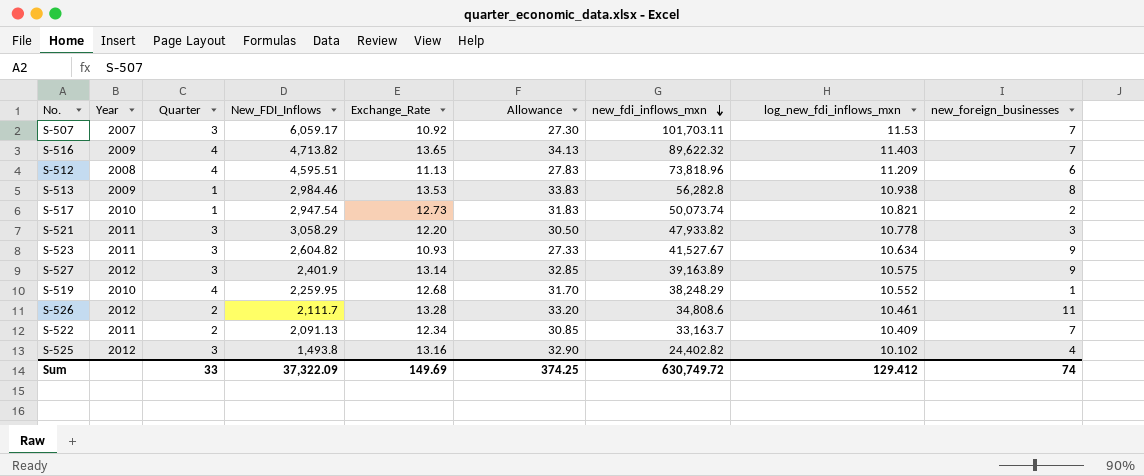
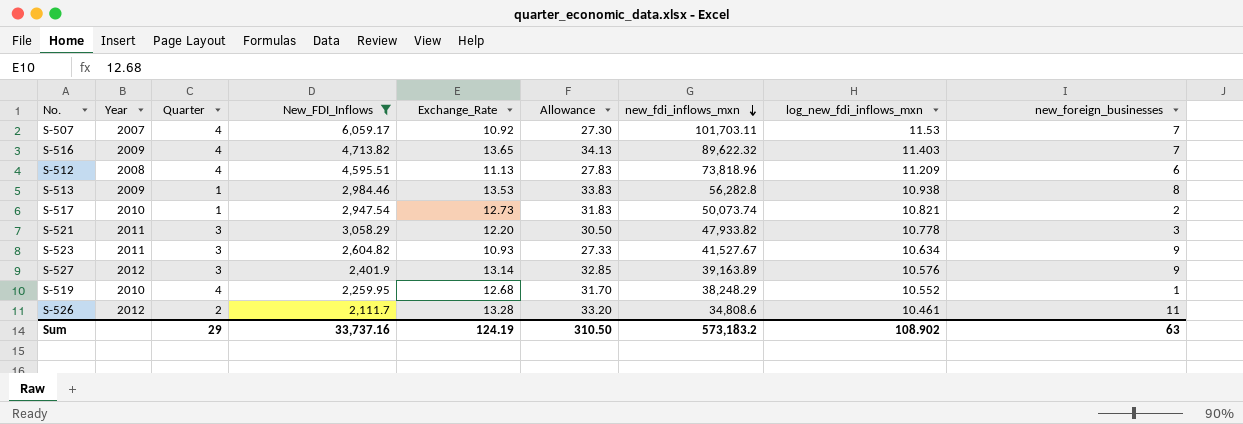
filter: none -> New_FDI_Inflows >= 2,111.7
S-507 | Quarter: 3 -> 4
S-527 | log_new_fdi_inflows_mxn: 10.575 -> 10.576
Sum | Quarter: 33 -> 29
Sum | New_FDI_Inflows: 37,322.09 -> 33,737.16
Sum | Exchange_Rate: 149.69 -> 124.19
Sum | Allowance: 374.25 -> 310.50
Sum | new_fdi_inflows_mxn: 630,749.72 -> 573,183.2
Sum | log_new_fdi_inflows_mxn: 129.412 -> 108.902
Sum | new_foreign_businesses: 74 -> 63

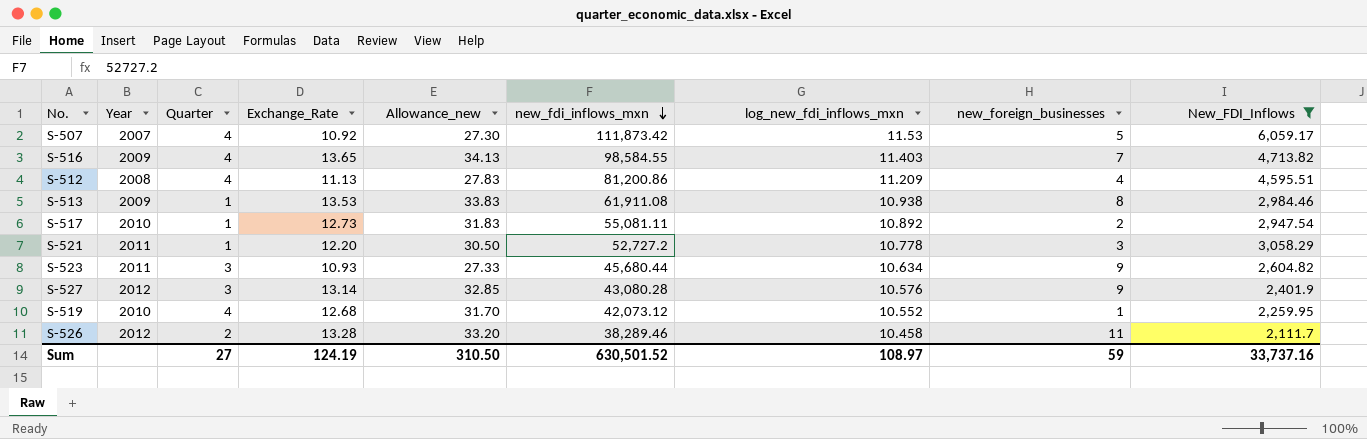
column name: Allowance -> Allowance_new
column New_FDI_Inflows | position: 4 -> 9
S-507 | new_fdi_inflows_mxn: 101,703.11 -> 111,873.42
S-507 | new_foreign_businesses: 7 -> 5
S-516 | new_fdi_inflows_mxn: 89,622.32 -> 98,584.55
S-512 | new_fdi_inflows_mxn: 73,818.96 -> 81,200.86
S-512 | new_foreign_businesses: 6 -> 4
S-513 | new_fdi_inflows_mxn: 56,282.8 -> 61,911.08
S-517 | new_fdi_inflows_mxn: 50,073.74 -> 55,081.11
S-517 | log_new_fdi_inflows_mxn: 10.821 -> 10.892
S-521 | Quarter: 3 -> 1
S-521 | new_fdi_inflows_mxn: 47,933.82 -> 52,727.2
S-523 | new_fdi_inflows_mxn: 41,527.67 -> 45,680.44
S-527 | new_fdi_inflows_mxn: 39,163.89 -> 43,080.28
S-519 | new_fdi_inflows_mxn: 38,248.29 -> 42,073.12
S-526 | new_fdi_inflows_mxn: 34,808.6 -> 38,289.46
S-526 | log_new_fdi_inflows_mxn: 10.461 -> 10.458
Sum | Quarter: 29 -> 27
Sum | new_fdi_inflows_mxn: 573,183.2 -> 630,501.52
Sum | log_new_fdi_inflows_mxn: 108.902 -> 108.97
Sum | new_foreign_businesses: 63 -> 59

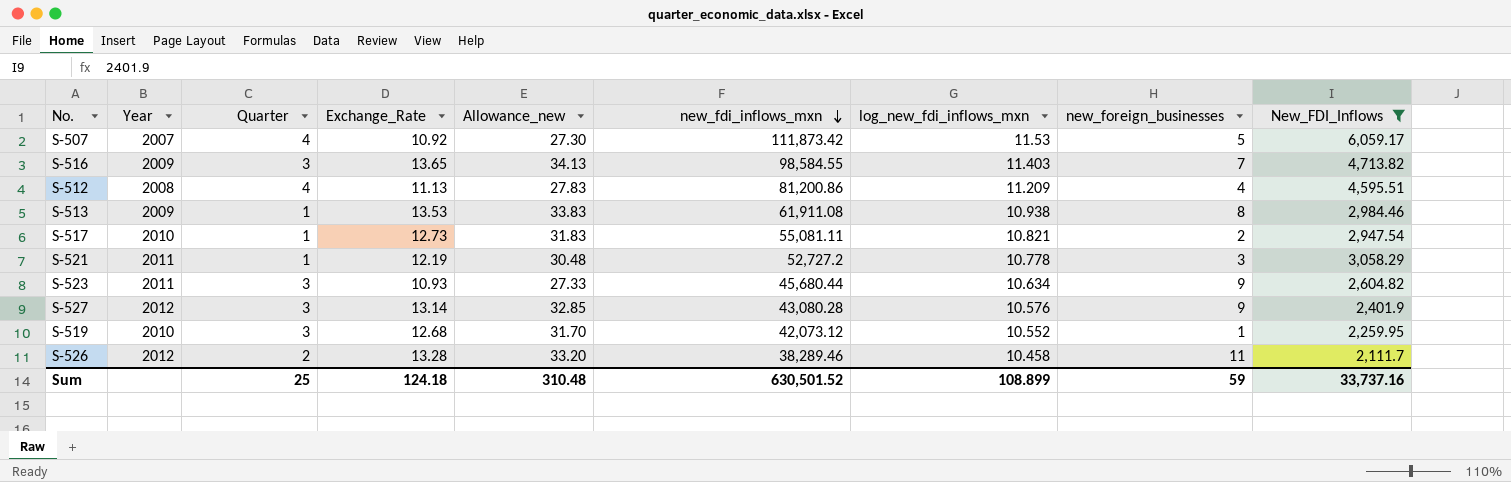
S-516 | Quarter: 4 -> 3
S-517 | log_new_fdi_inflows_mxn: 10.892 -> 10.821
S-521 | Exchange_Rate: 12.20 -> 12.19
S-521 | Allowance_new: 30.50 -> 30.48
S-519 | Quarter: 4 -> 3
Sum | Quarter: 27 -> 25
Sum | Exchange_Rate: 124.19 -> 124.18
Sum | Allowance_new: 310.50 -> 310.48
Sum | log_new_fdi_inflows_mxn: 108.97 -> 108.899

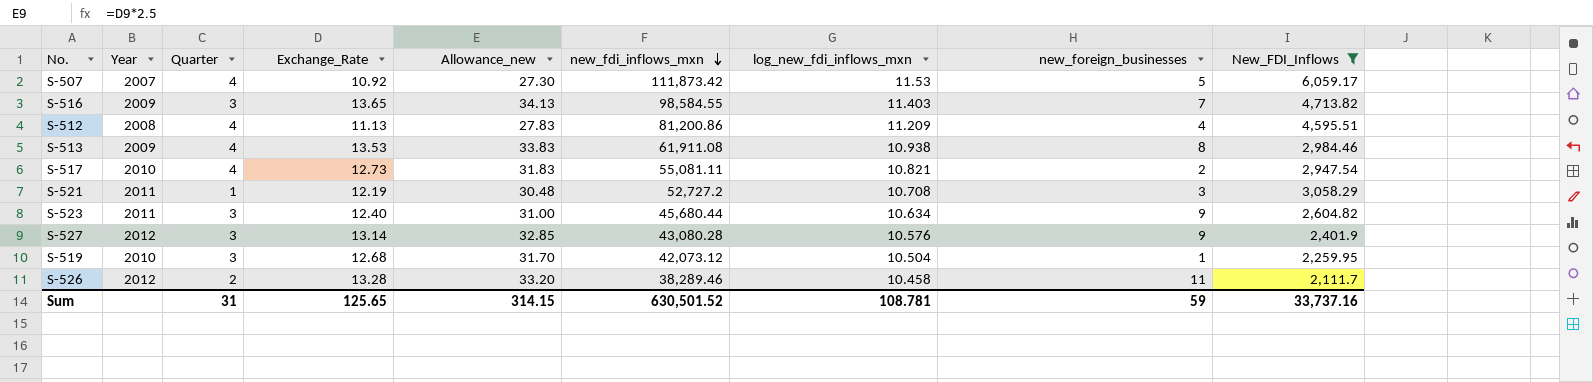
S-513 | Quarter: 1 -> 4
S-517 | Quarter: 1 -> 4
S-521 | log_new_fdi_inflows_mxn: 10.778 -> 10.708
S-523 | Exchange_Rate: 10.93 -> 12.40
S-523 | Allowance_new: 27.33 -> 31.00
S-519 | log_new_fdi_inflows_mxn: 10.552 -> 10.504
Sum | Quarter: 25 -> 31
Sum | Exchange_Rate: 124.18 -> 125.65
Sum | Allowance_new: 310.48 -> 314.15
Sum | log_new_fdi_inflows_mxn: 108.899 -> 108.781

